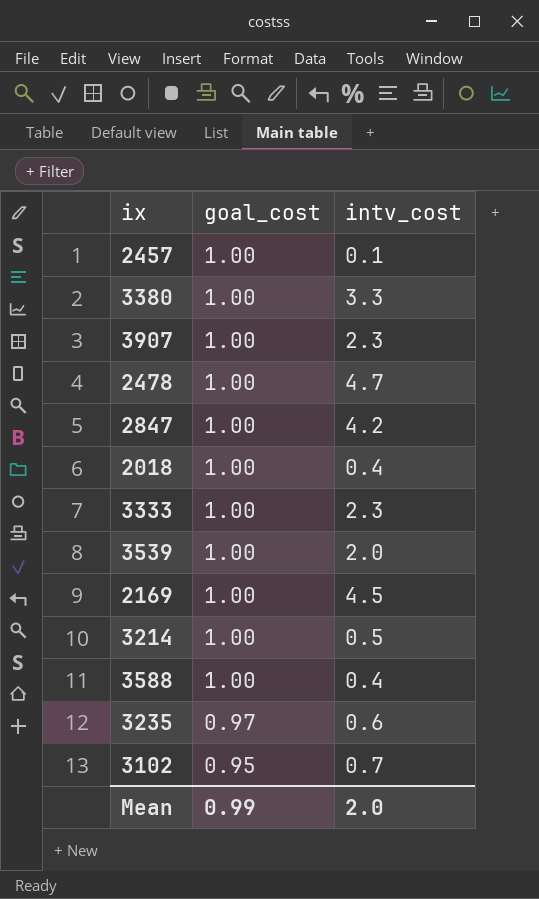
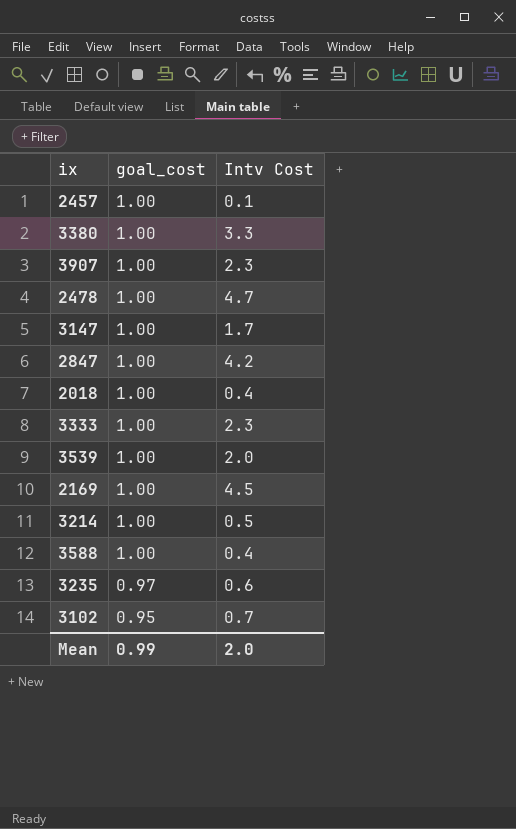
column name: intv_cost -> Intv Cost
row 3147: none -> 1.00 | 1.7

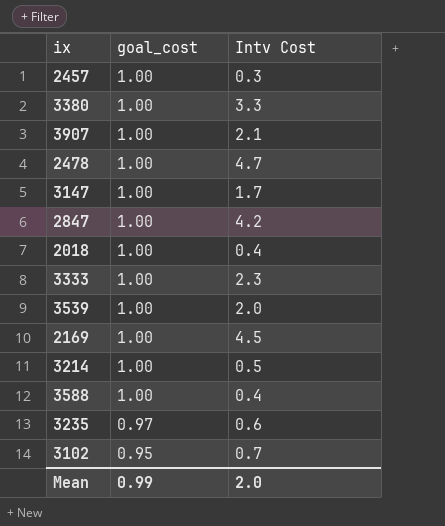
2457 | Intv Cost: 0.1 -> 0.3
3907 | Intv Cost: 2.3 -> 2.1

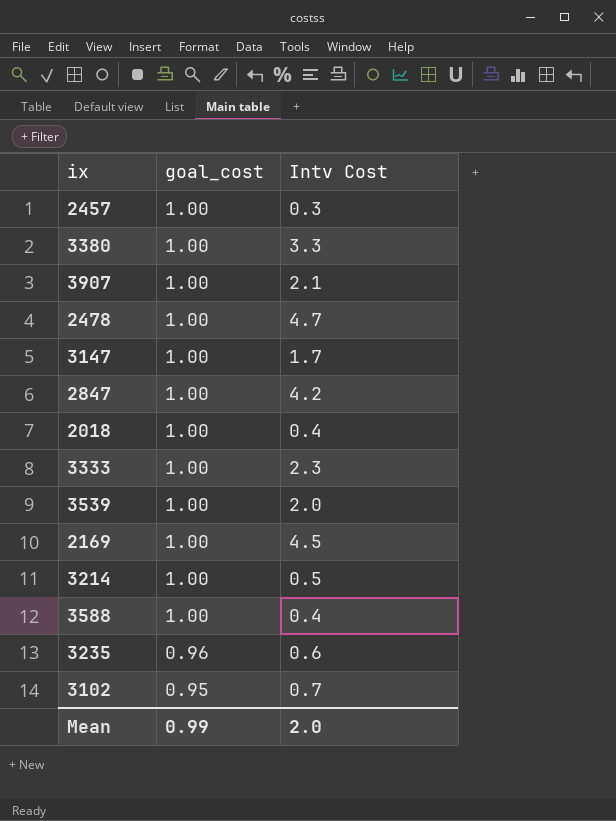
3235 | goal_cost: 0.97 -> 0.96

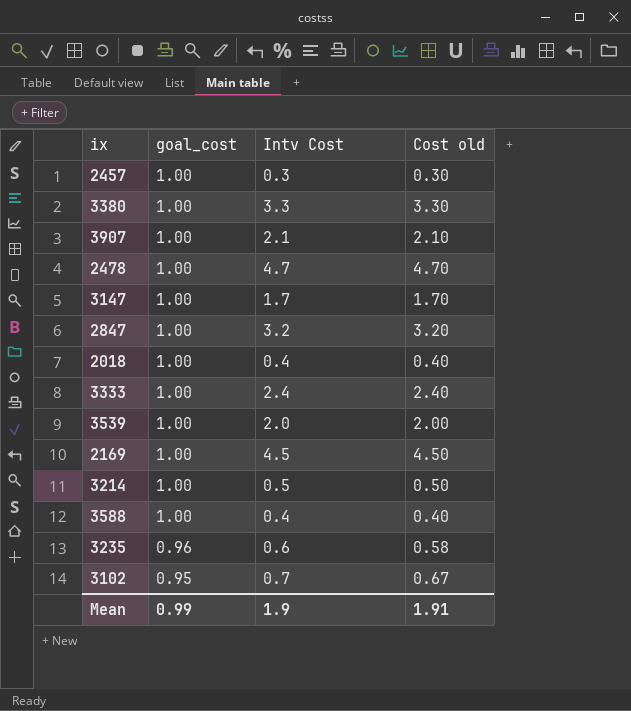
column Cost old | formula: none -> [goal_cost] * [Intv Cost]
2847 | Intv Cost: 4.2 -> 3.2
3333 | Intv Cost: 2.3 -> 2.4
Mean | Intv Cost: 2.0 -> 1.9

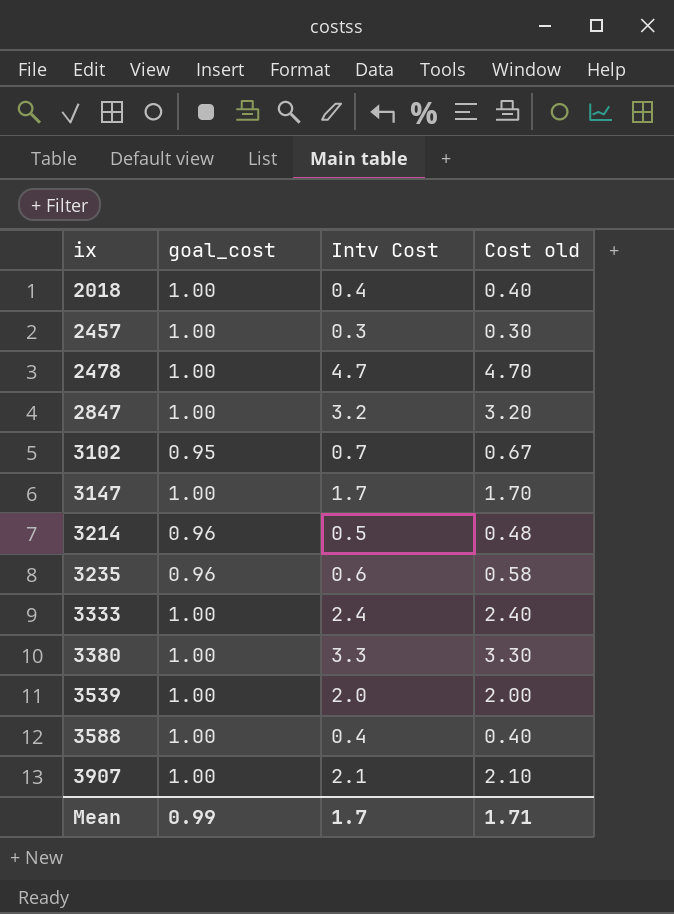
row order: goal_cost descending -> ix ascending
row 2169: 1.00 | 4.5 | 4.50 -> none
3214 | goal_cost: 1.00 -> 0.96
3214 | Cost old: 0.50 -> 0.48
Mean | Intv Cost: 1.9 -> 1.7
Mean | Cost old: 1.91 -> 1.71

